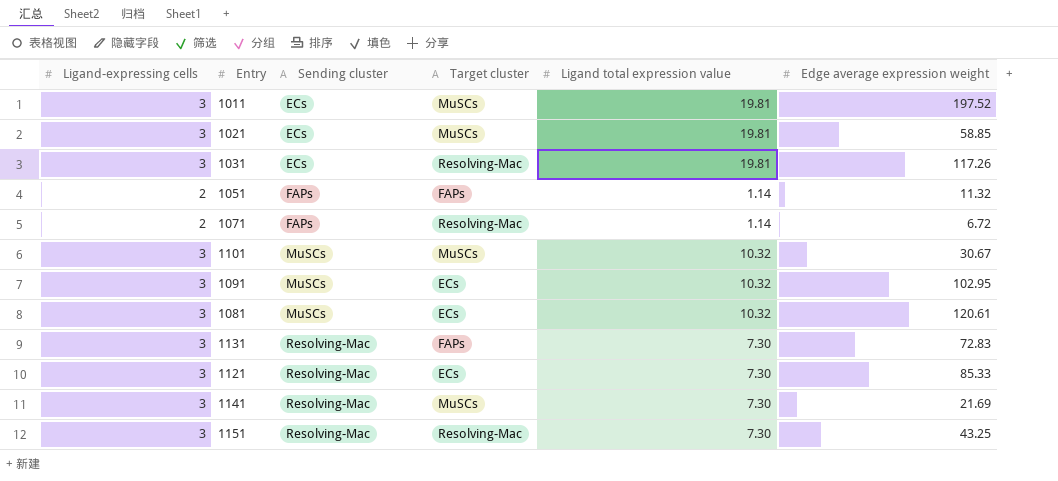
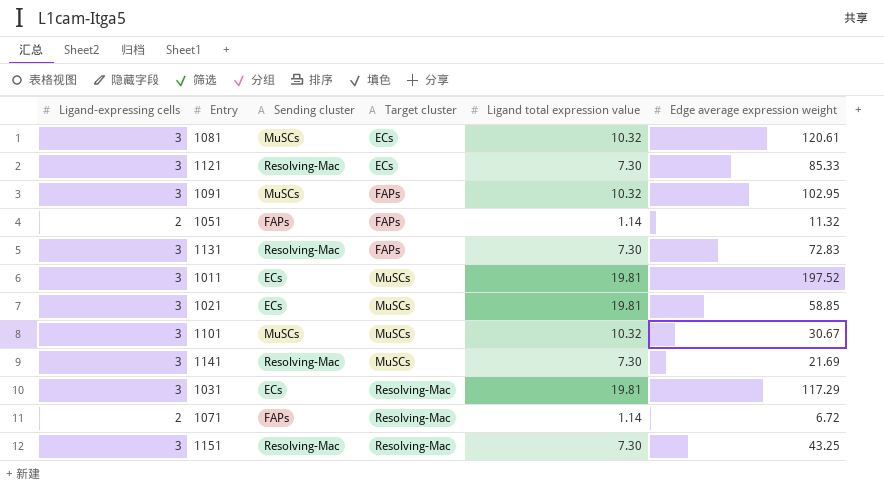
row order: Sending cluster ascending -> Target cluster ascending
1091 | Target cluster: ECs -> FAPs
1031 | Edge average expression weight: 117.26 -> 117.29

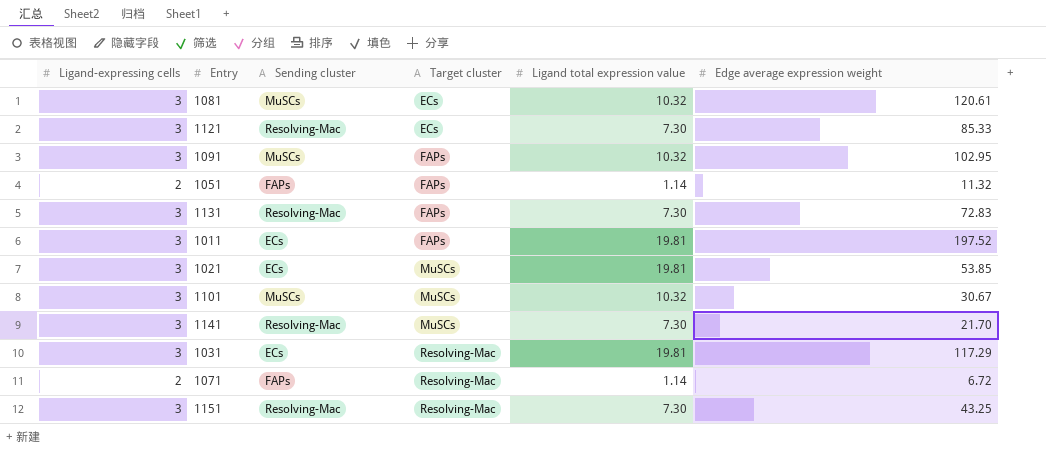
1011 | Target cluster: MuSCs -> FAPs
1021 | Edge average expression weight: 58.85 -> 53.85
1141 | Edge average expression weight: 21.69 -> 21.70

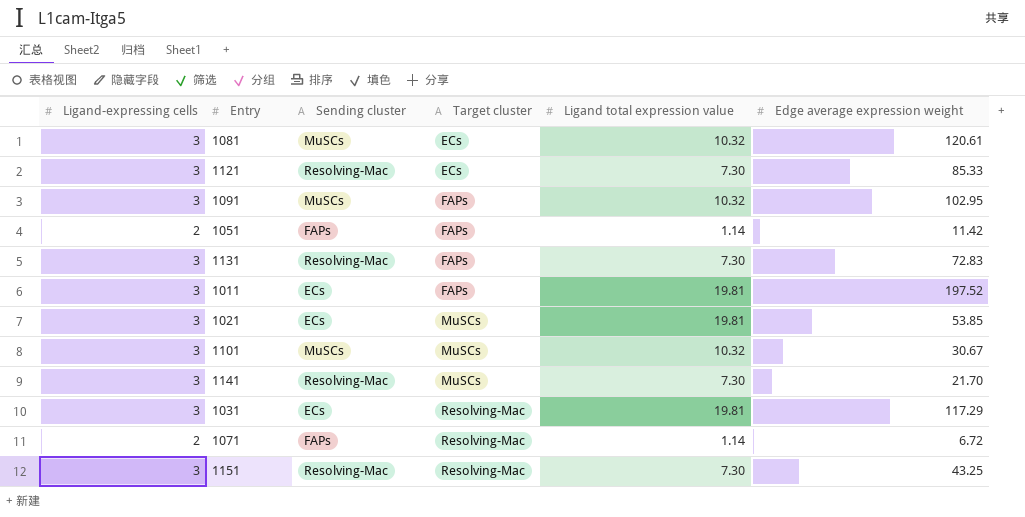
1051 | Edge average expression weight: 11.32 -> 11.42

